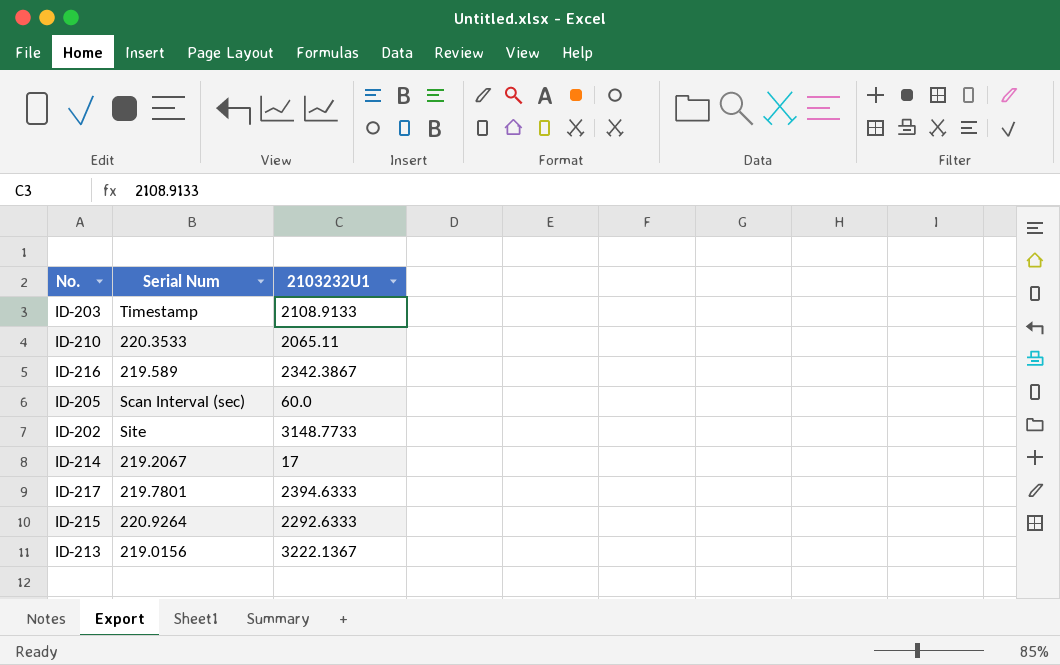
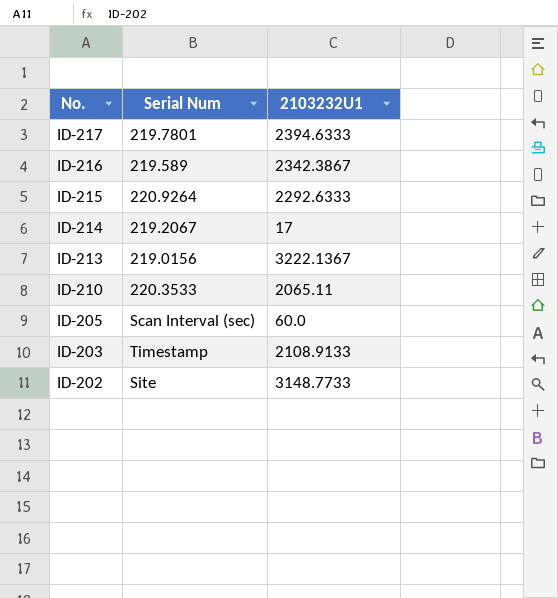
row order: none -> No. descending

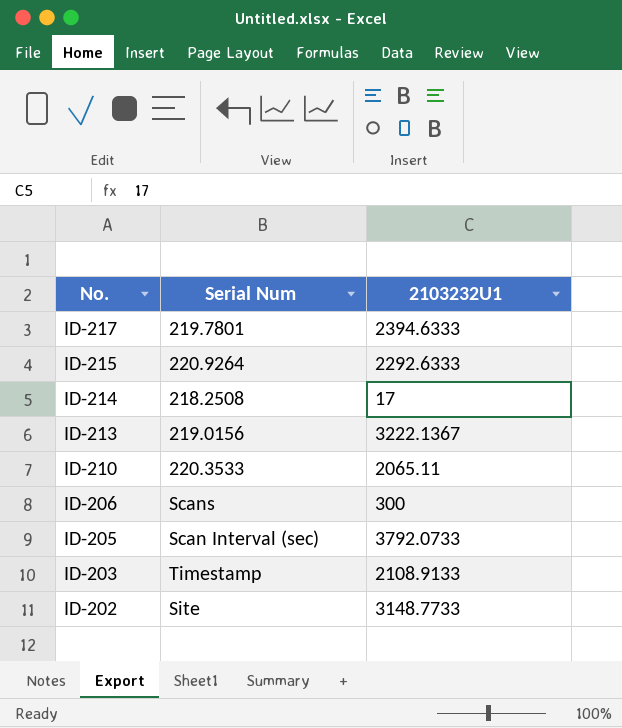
row ID-216: 219.589 | 2342.3867 -> none
ID-214 | Serial Num: 219.2067 -> 218.2508
row ID-206: none -> Scans | 300
ID-205 | 2103232U1: 60.0 -> 3792.0733

